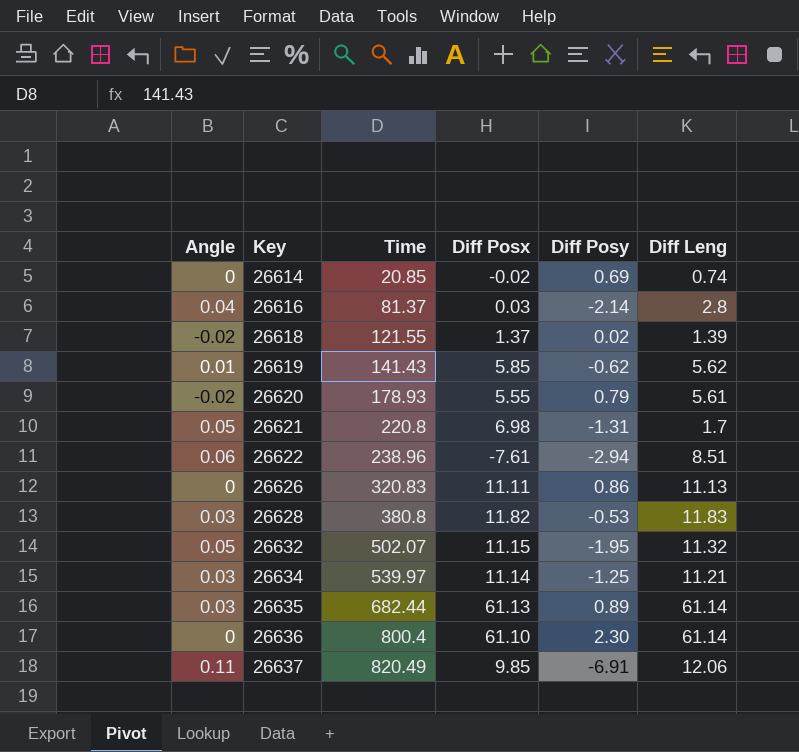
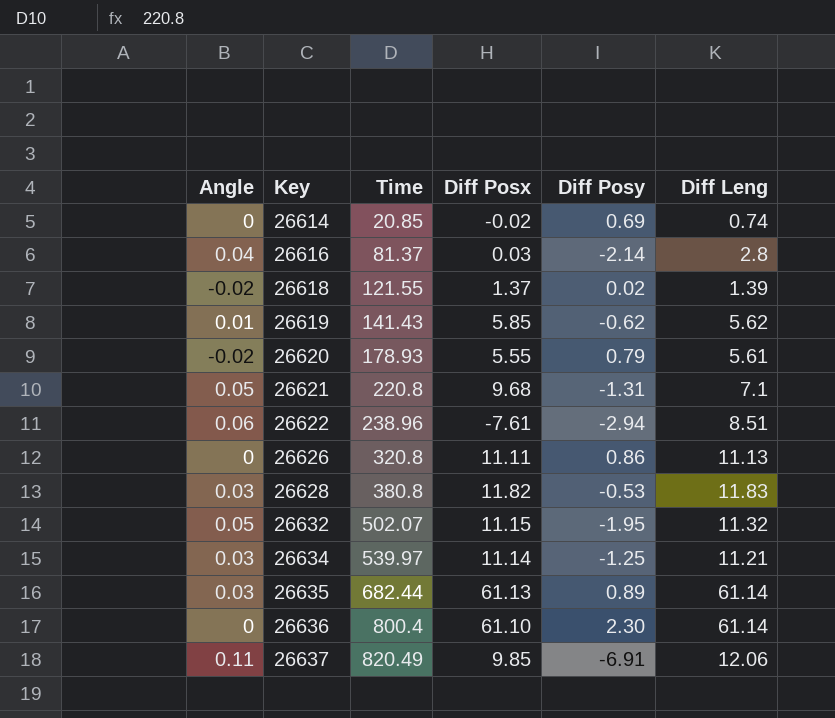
26621 | Diff Posx: 6.98 -> 9.68
26621 | Diff Leng: 1.7 -> 7.1
26626 | Time: 320.83 -> 320.8

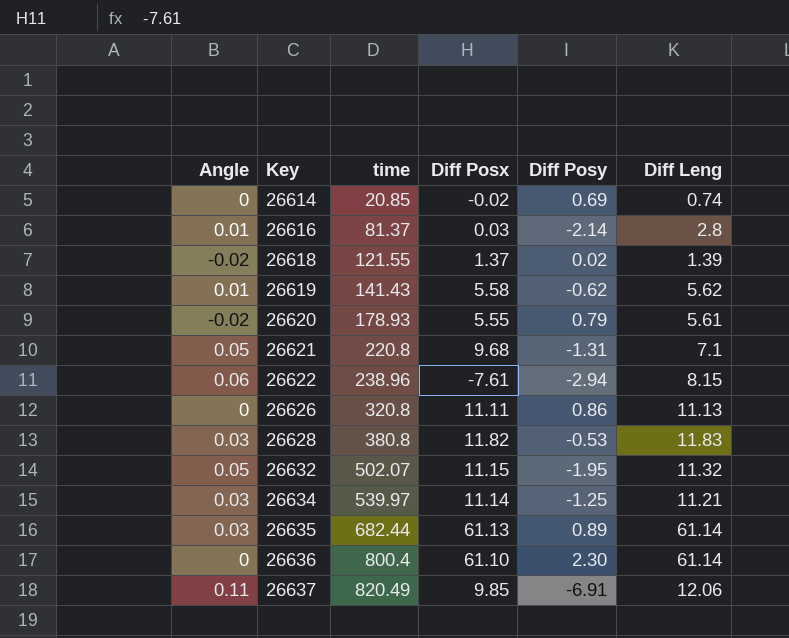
column name: Time -> time
26616 | Angle: 0.04 -> 0.01
26619 | Diff Posx: 5.85 -> 5.58
26622 | Diff Leng: 8.51 -> 8.15

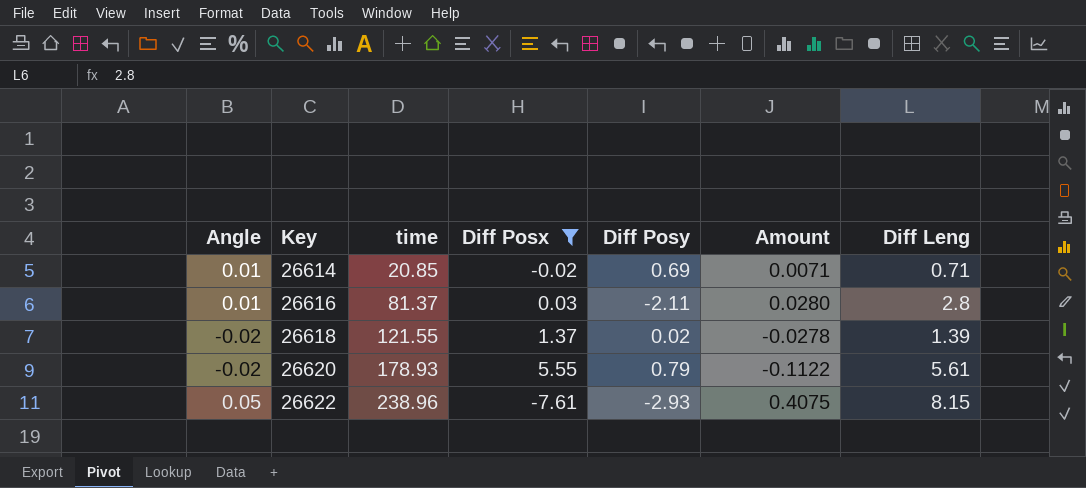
filter: none -> Diff Posx <= 5.55
column Amount | formula: none -> [Angle] * [Diff Leng]
26614 | Angle: 0 -> 0.01
26614 | Diff Leng: 0.74 -> 0.71
26616 | Diff Posy: -2.14 -> -2.11
26622 | Angle: 0.06 -> 0.05
26622 | Diff Posy: -2.94 -> -2.93

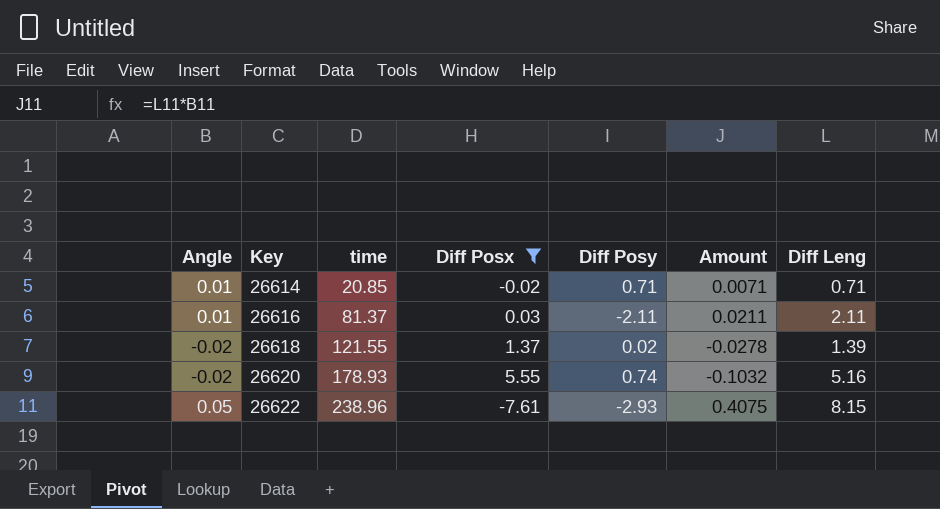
26614 | Diff Posy: 0.69 -> 0.71
26616 | Amount: 0.0280 -> 0.0211
26616 | Diff Leng: 2.8 -> 2.11
26620 | Diff Posy: 0.79 -> 0.74
26620 | Amount: -0.1122 -> -0.1032
26620 | Diff Leng: 5.61 -> 5.16

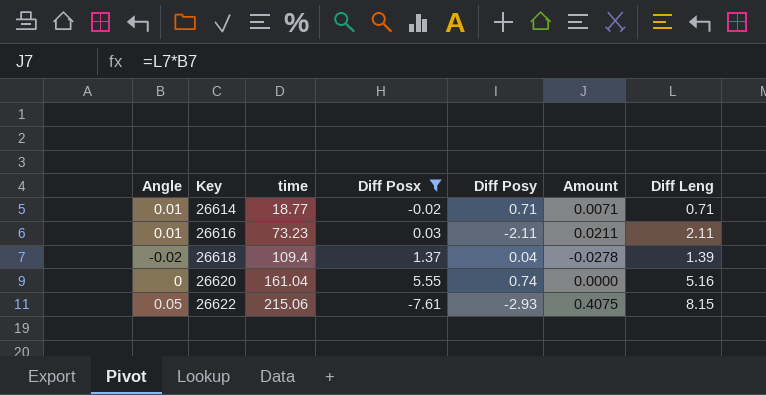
26614 | time: 20.85 -> 18.77
26616 | time: 81.37 -> 73.23
26618 | time: 121.55 -> 109.4
26618 | Diff Posy: 0.02 -> 0.04
26620 | Angle: -0.02 -> 0
26620 | time: 178.93 -> 161.04
26620 | Amount: -0.1032 -> 0.0000
26622 | time: 238.96 -> 215.06

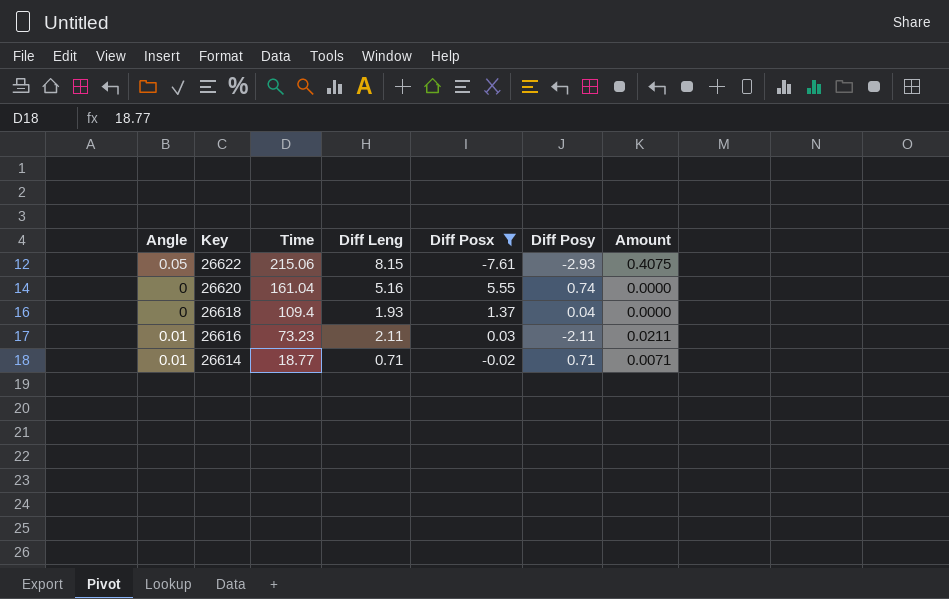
row order: Key ascending -> Key descending
column name: time -> Time
column Diff Leng | position: 7 -> 4
26618 | Angle: -0.02 -> 0
26618 | Diff Leng: 1.39 -> 1.93
26618 | Amount: -0.0278 -> 0.0000

